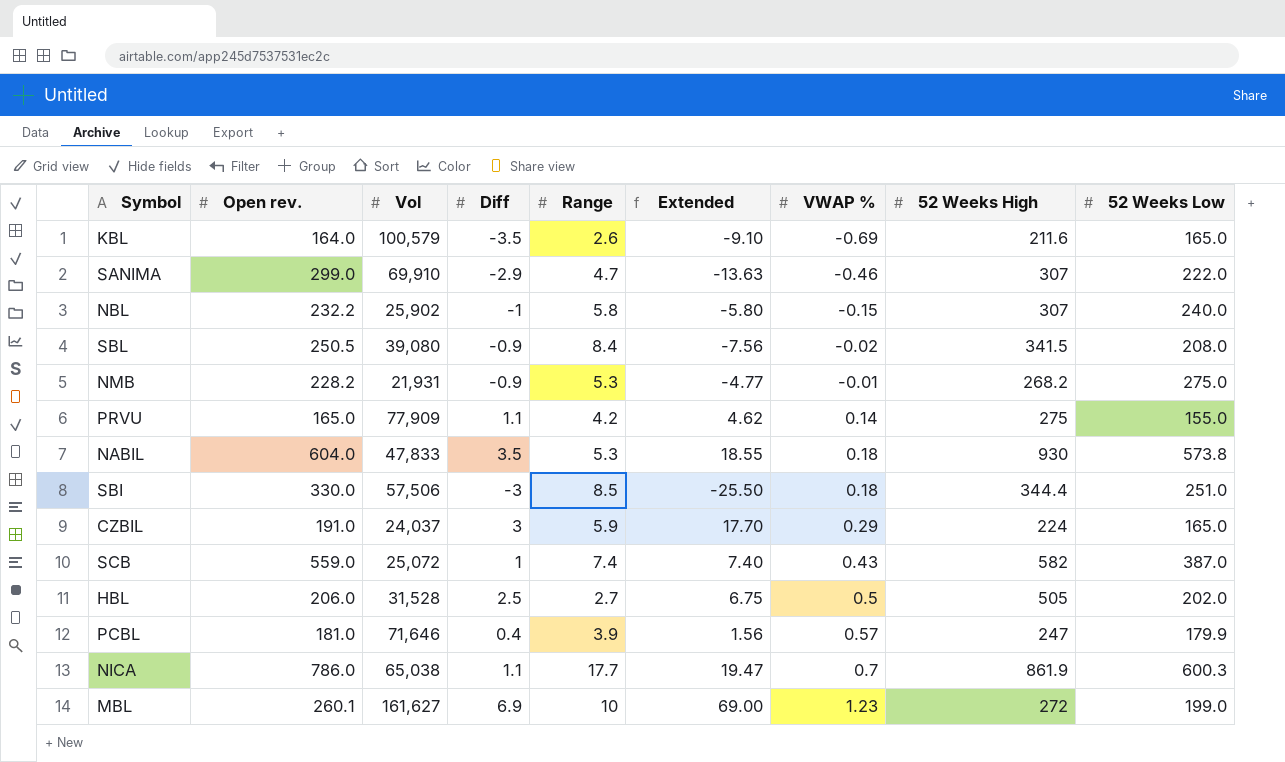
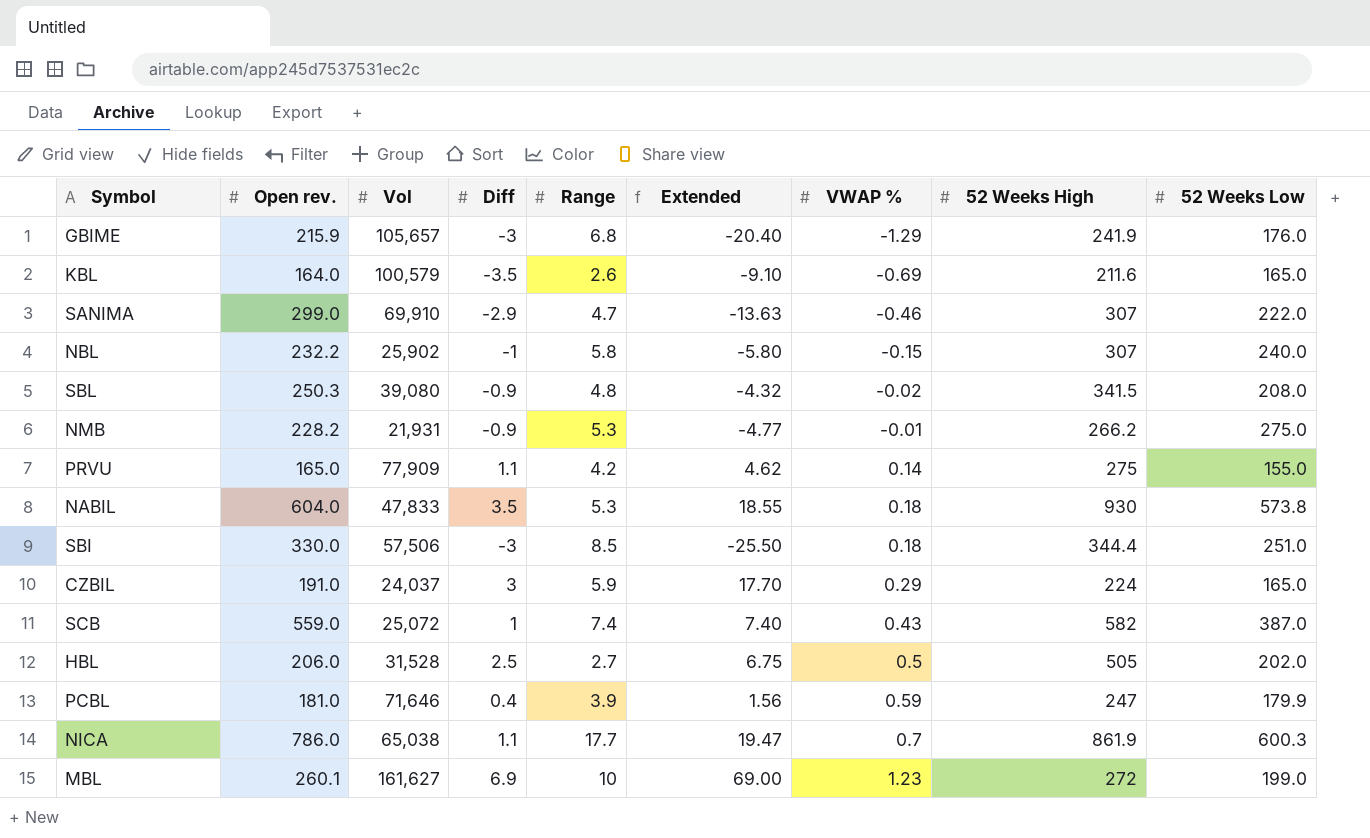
row GBIME: none -> 215.9 | 105,657 | -3 | 6.8 | -20.40 | -1.29 | 241.9 | 176.0
SBL | Open rev.: 250.5 -> 250.3
SBL | Range: 8.4 -> 4.8
SBL | Extended: -7.56 -> -4.32
NMB | 52 Weeks High: 268.2 -> 266.2
PCBL | VWAP %: 0.57 -> 0.59

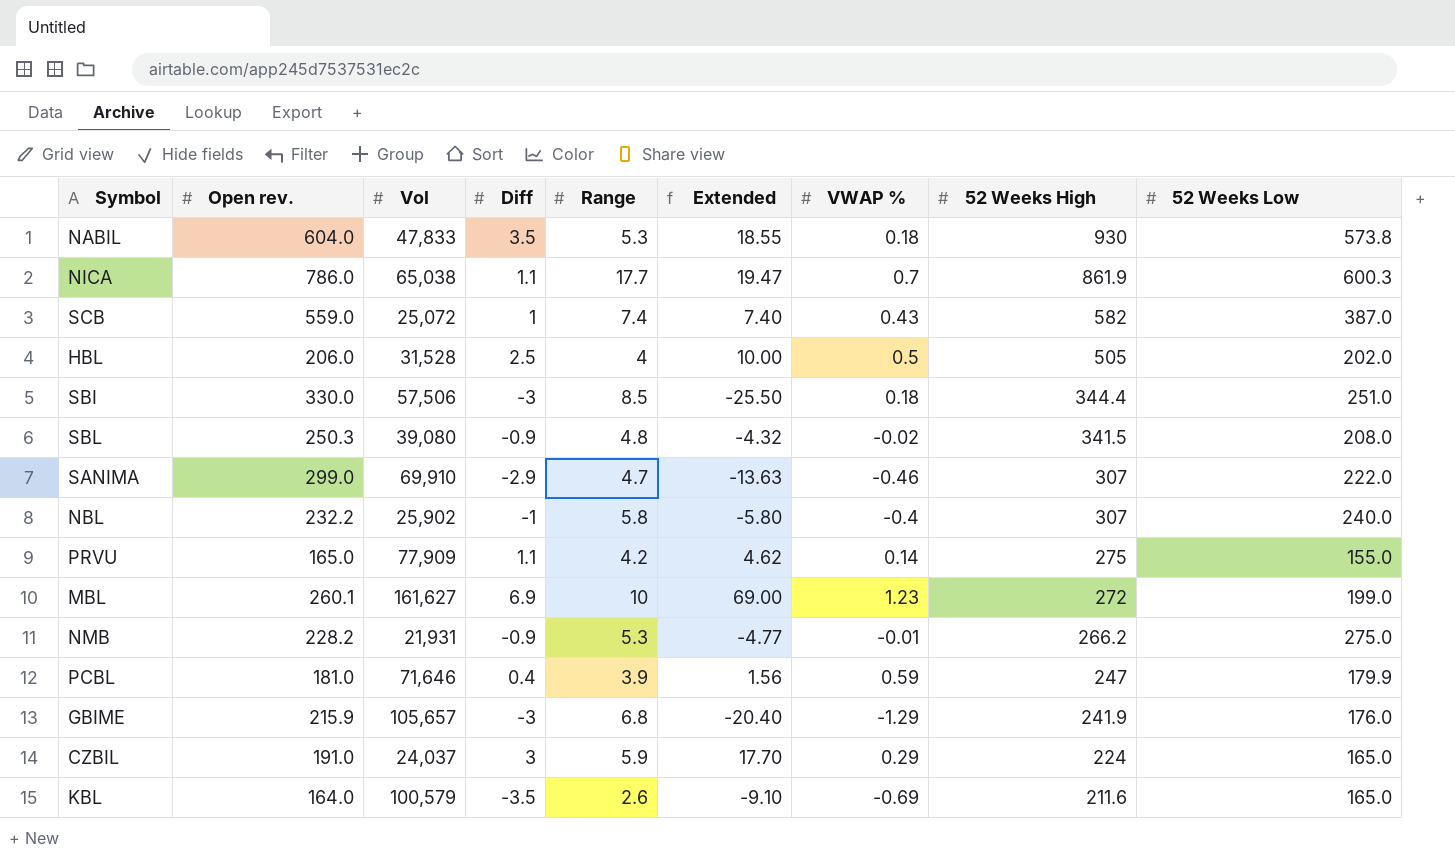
row order: VWAP % ascending -> 52 Weeks High descending
HBL | Range: 2.7 -> 4
HBL | Extended: 6.75 -> 10.00
NBL | VWAP %: -0.15 -> -0.4

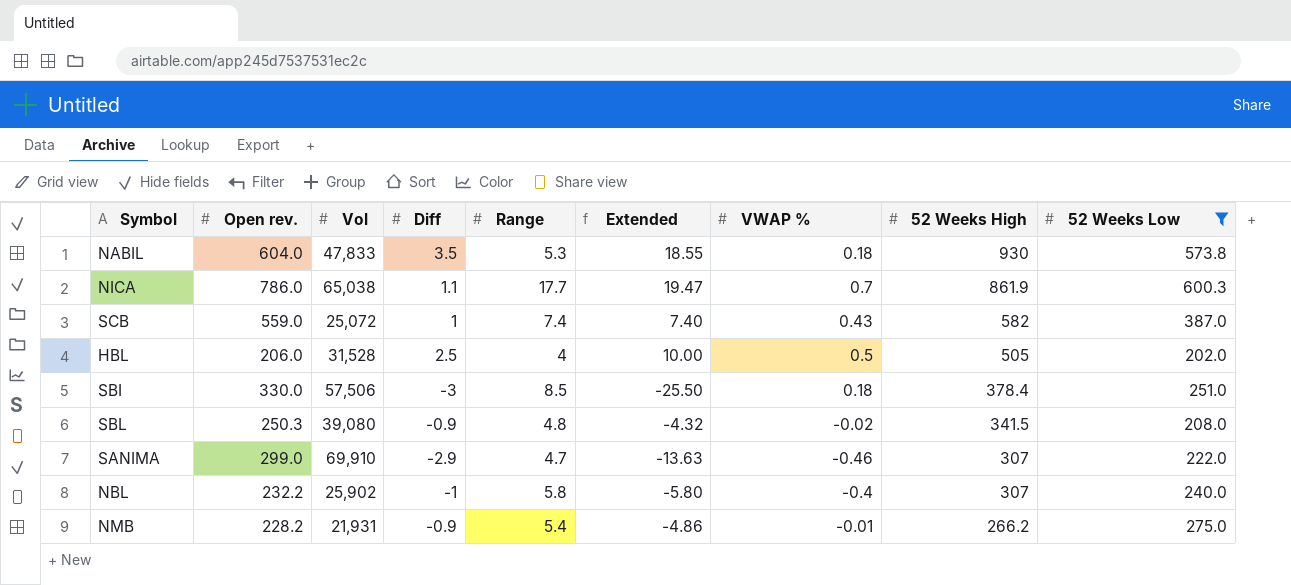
filter: none -> 52 Weeks Low >= 202.0
SBI | 52 Weeks High: 344.4 -> 378.4
NMB | Range: 5.3 -> 5.4
NMB | Extended: -4.77 -> -4.86

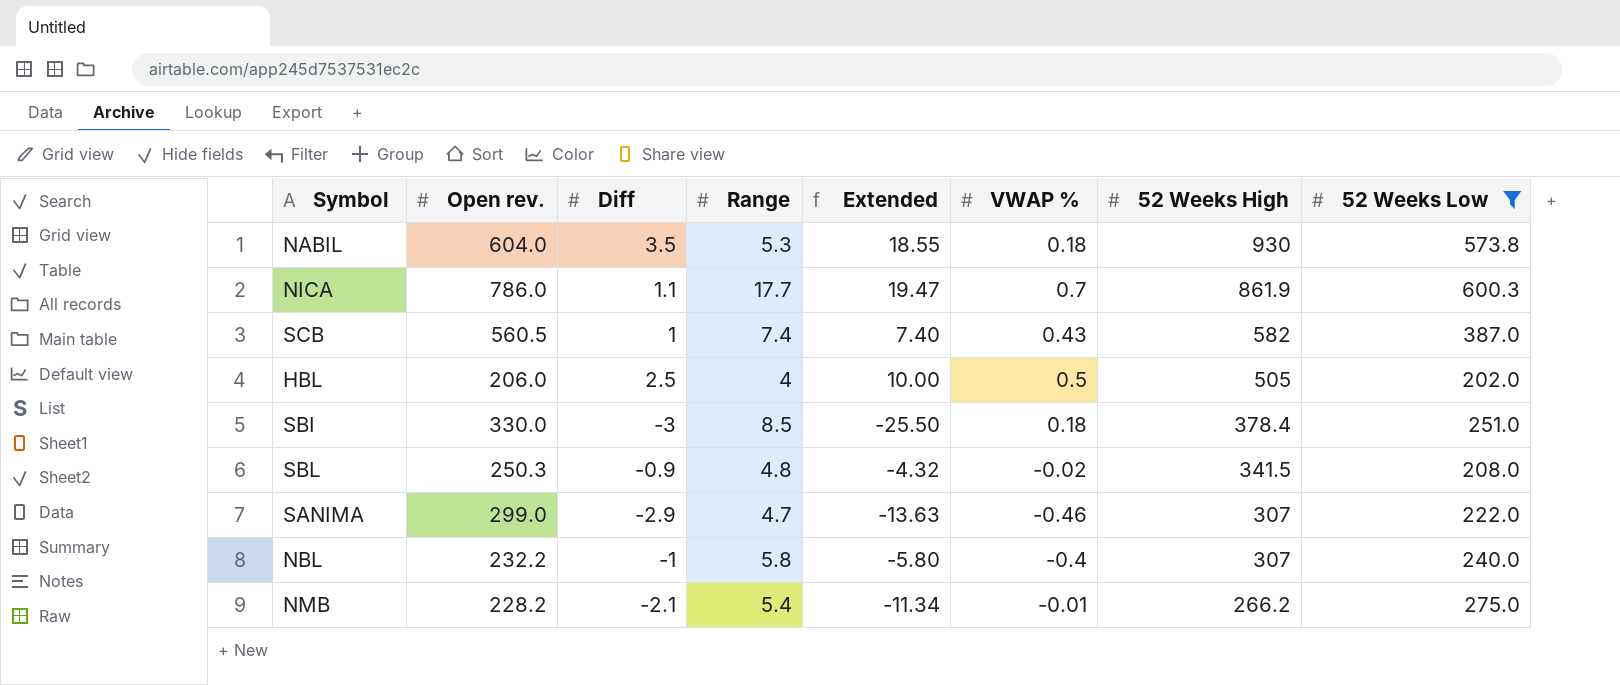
column Vol | position: 3 -> none
SCB | Open rev.: 559.0 -> 560.5
NMB | Diff: -0.9 -> -2.1
NMB | Extended: -4.86 -> -11.34

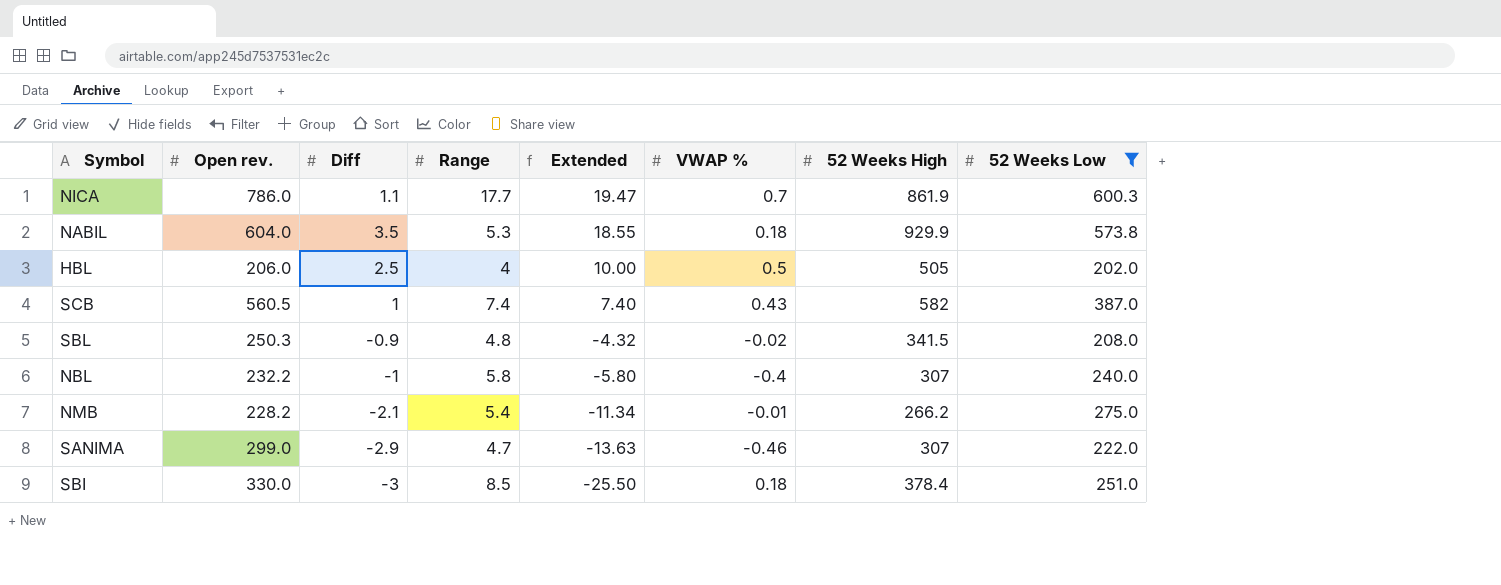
row order: 52 Weeks High descending -> Extended descending
NABIL | 52 Weeks High: 930 -> 929.9

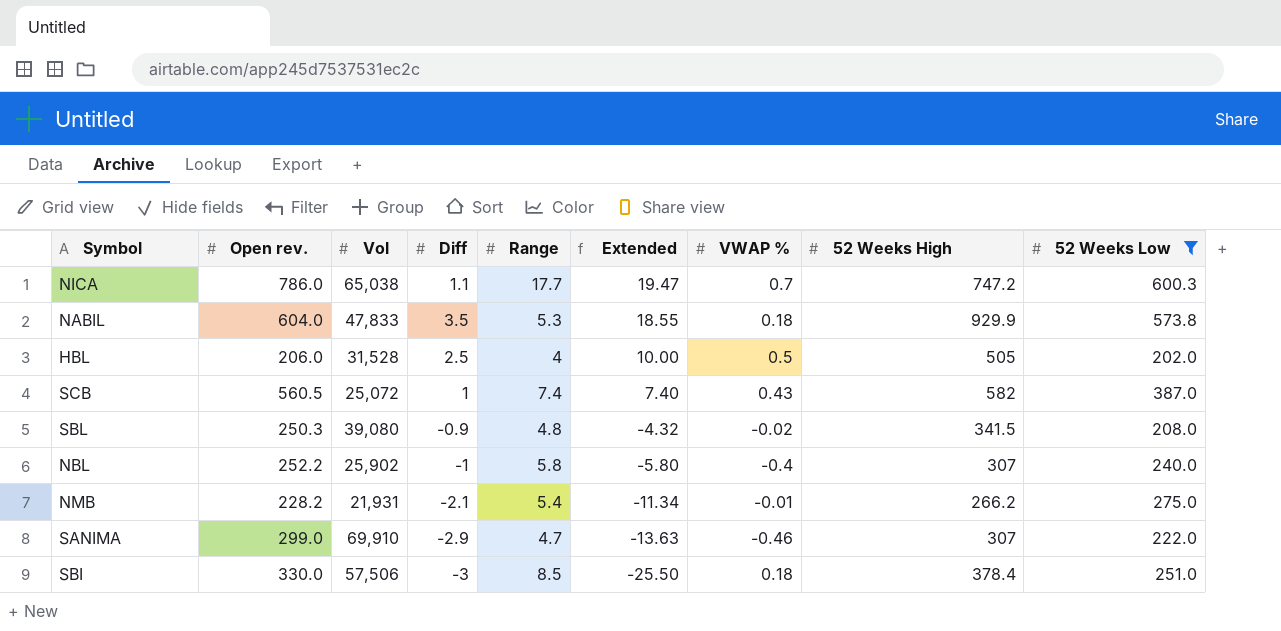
column Vol | position: none -> 3
NICA | 52 Weeks High: 861.9 -> 747.2
NBL | Open rev.: 232.2 -> 252.2

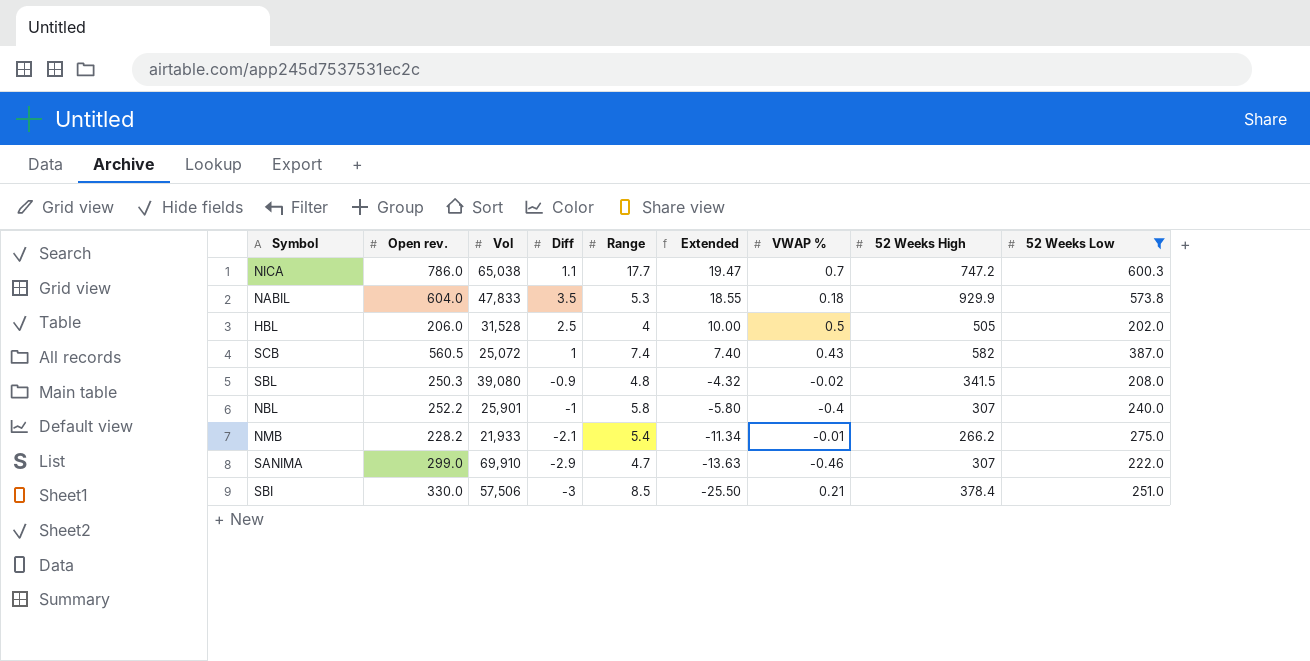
NBL | Vol: 25,902 -> 25,901
NMB | Vol: 21,931 -> 21,933
SBI | VWAP %: 0.18 -> 0.21

